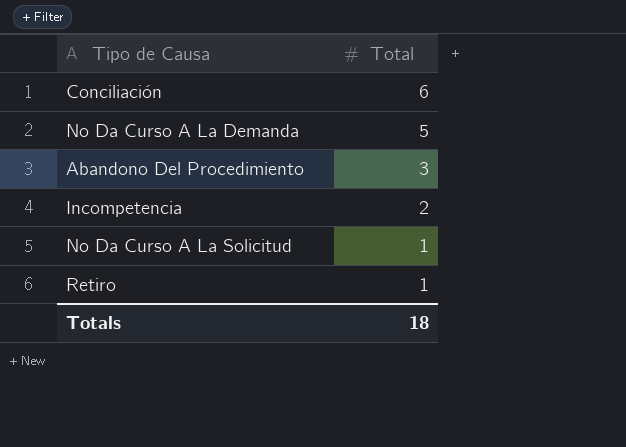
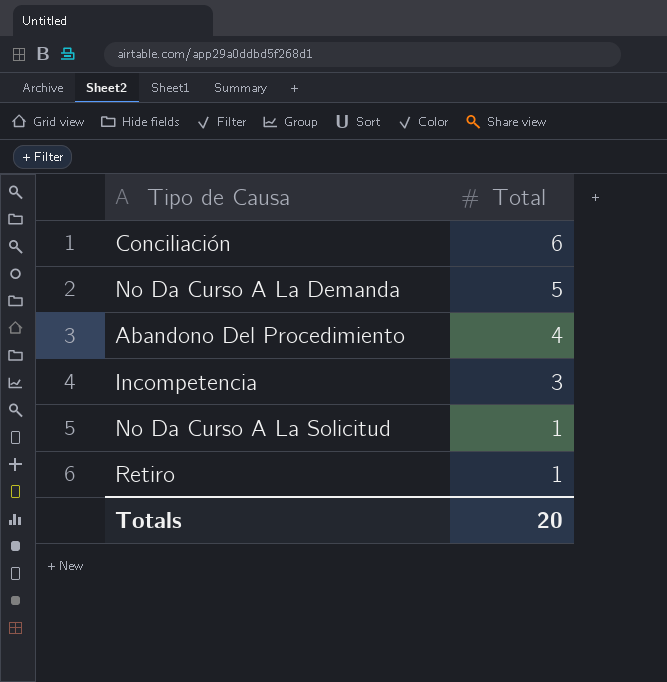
Abandono Del Procedimiento | Total: 3 -> 4
Incompetencia | Total: 2 -> 3
Totals | Total: 18 -> 20

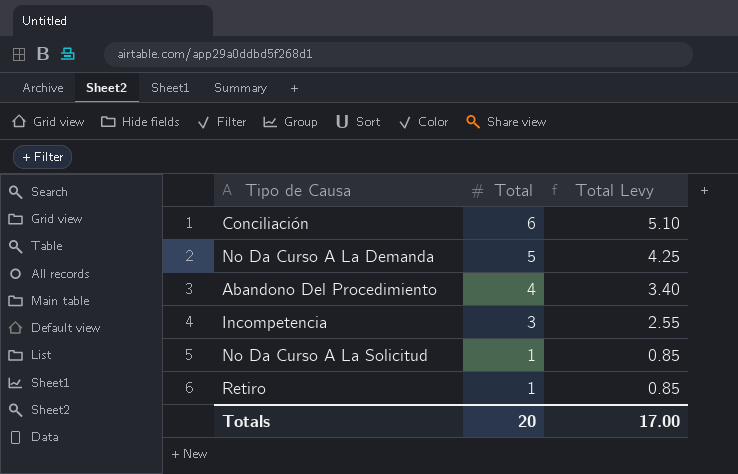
column Total Levy | formula: none -> [Total] * 0.85

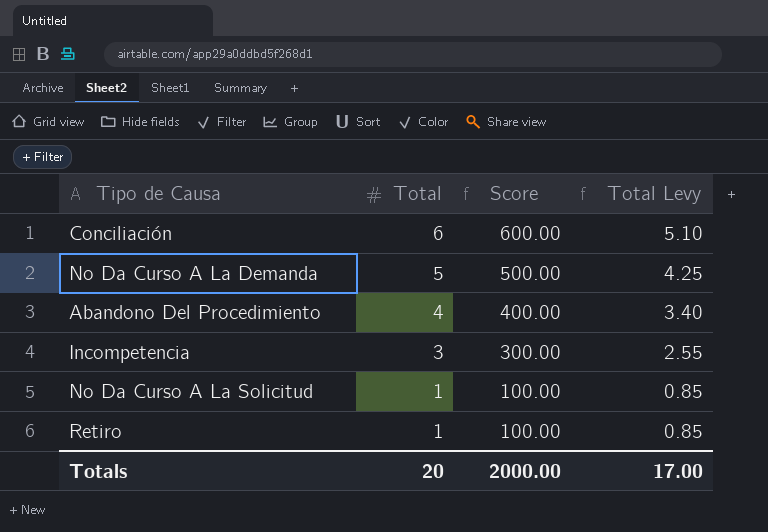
column Score | formula: none -> [Total] * 100

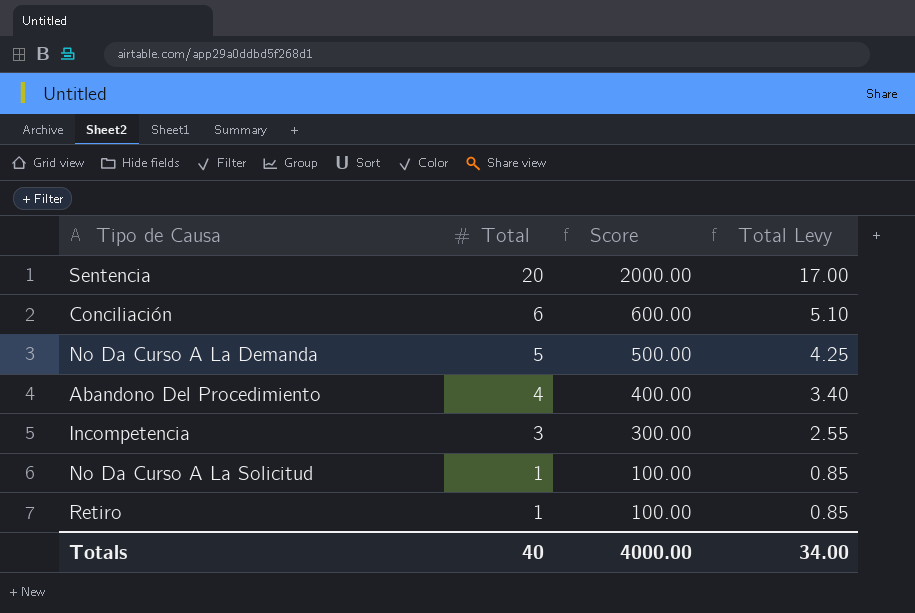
row Sentencia: none -> 20 | 2000.00 | 17.00
Totals | Total: 20 -> 40
Totals | Score: 2000.00 -> 4000.00
Totals | Total Levy: 17.00 -> 34.00

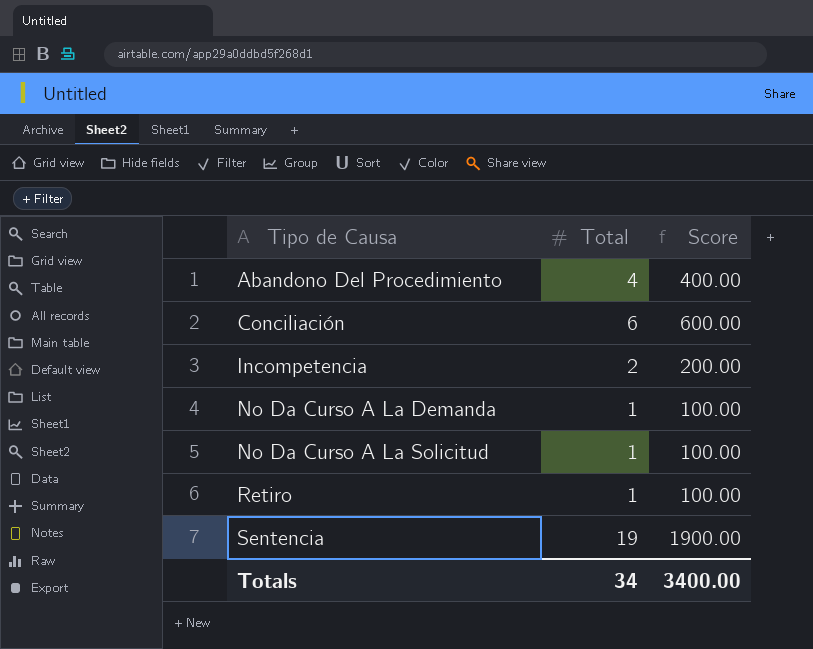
row order: Total descending -> Tipo de Causa ascending
column Total Levy | formula: [Total] * 0.85 -> none
Incompetencia | Total: 3 -> 2
Incompetencia | Score: 300.00 -> 200.00
No Da Curso A La Demanda | Total: 5 -> 1
No Da Curso A La Demanda | Score: 500.00 -> 100.00
Sentencia | Total: 20 -> 19
Sentencia | Score: 2000.00 -> 1900.00
Totals | Total: 40 -> 34
Totals | Score: 4000.00 -> 3400.00

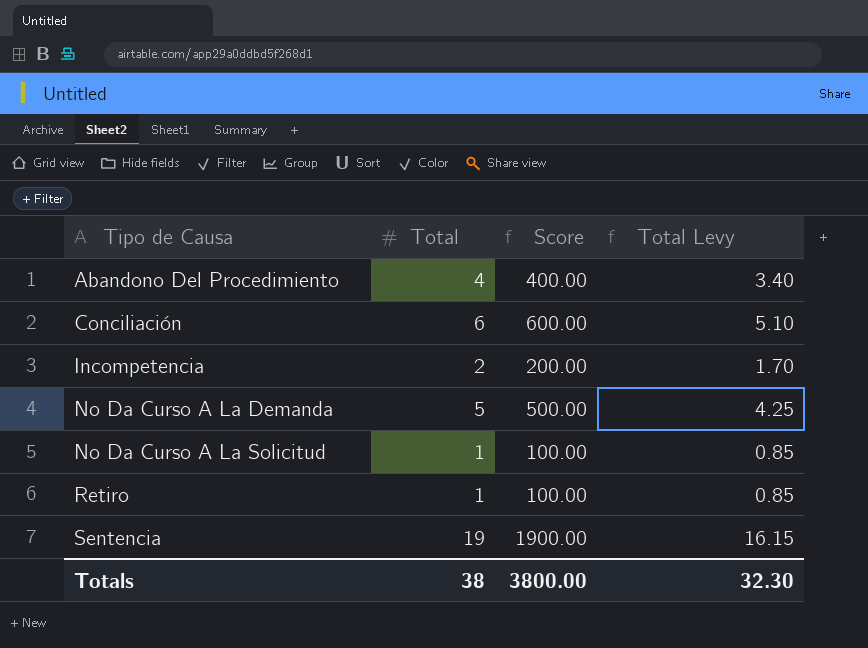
column Total Levy | formula: none -> [Total] * 0.85
No Da Curso A La Demanda | Total: 1 -> 5
No Da Curso A La Demanda | Score: 100.00 -> 500.00
Totals | Total: 34 -> 38
Totals | Score: 3400.00 -> 3800.00

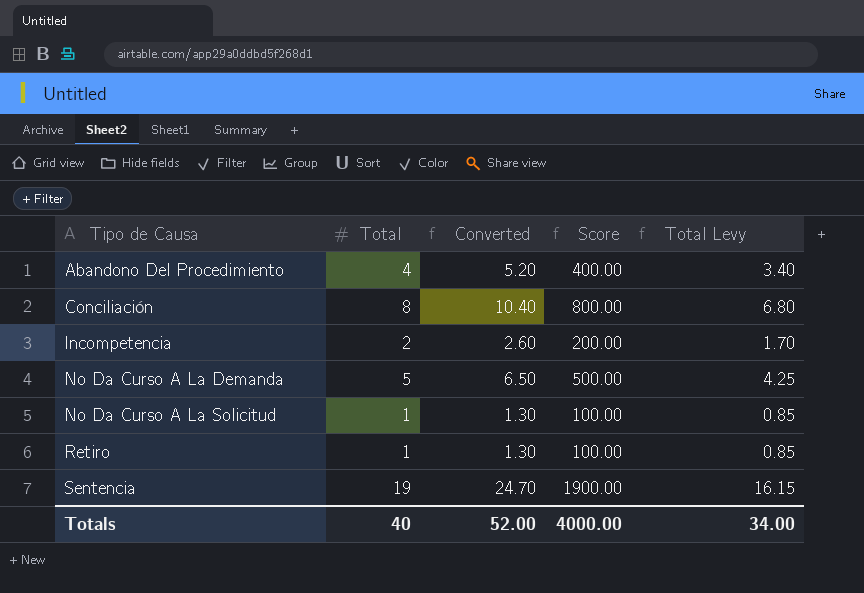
column Converted | formula: none -> [Total] * 1.3
Conciliación | Total: 6 -> 8
Conciliación | Score: 600.00 -> 800.00
Conciliación | Total Levy: 5.10 -> 6.80
Totals | Total: 38 -> 40
Totals | Score: 3800.00 -> 4000.00
Totals | Total Levy: 32.30 -> 34.00

